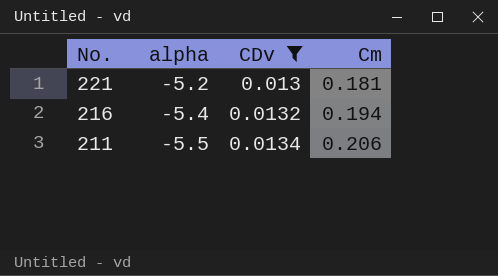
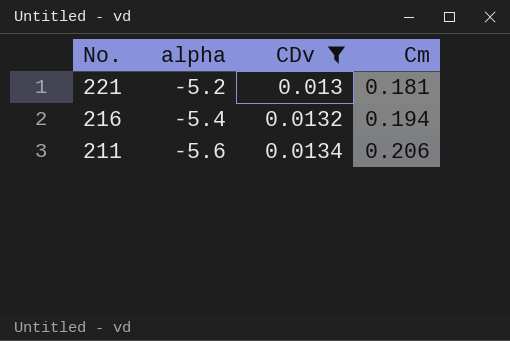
211 | alpha: -5.5 -> -5.6

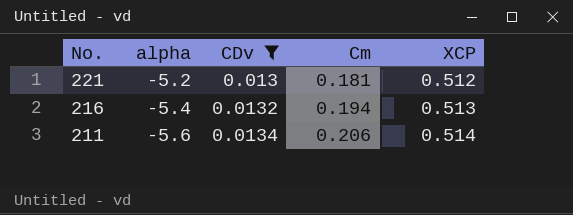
column XCP | position: none -> 5

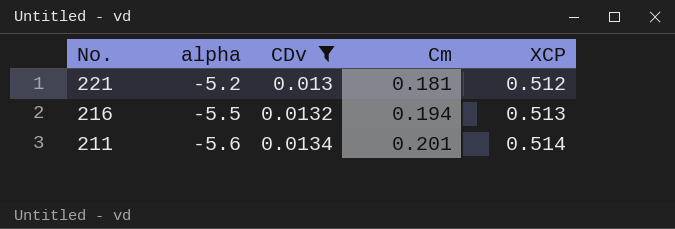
216 | alpha: -5.4 -> -5.5
211 | Cm: 0.206 -> 0.201

